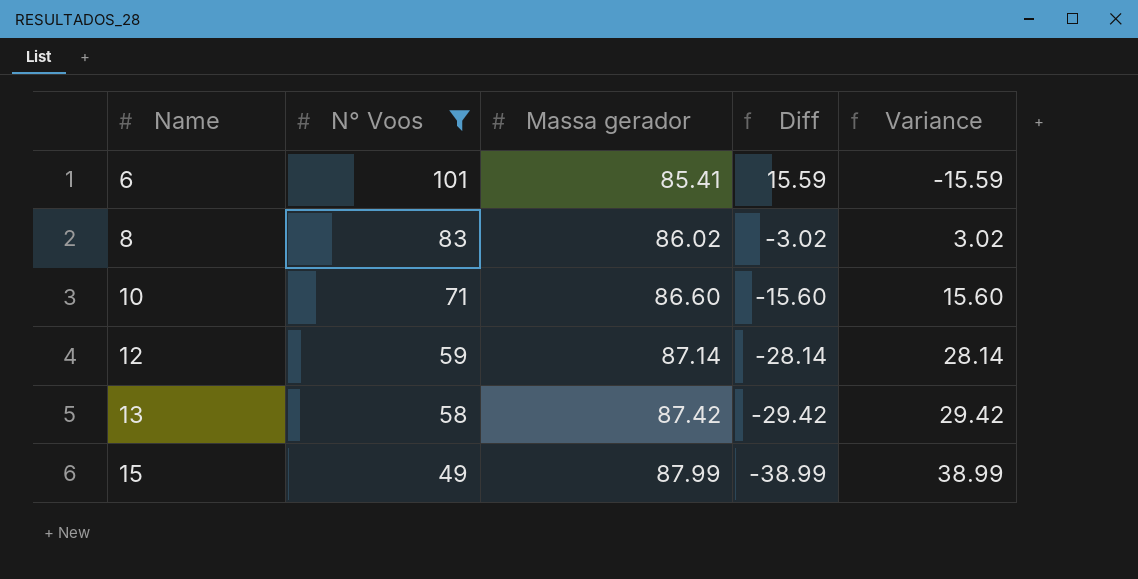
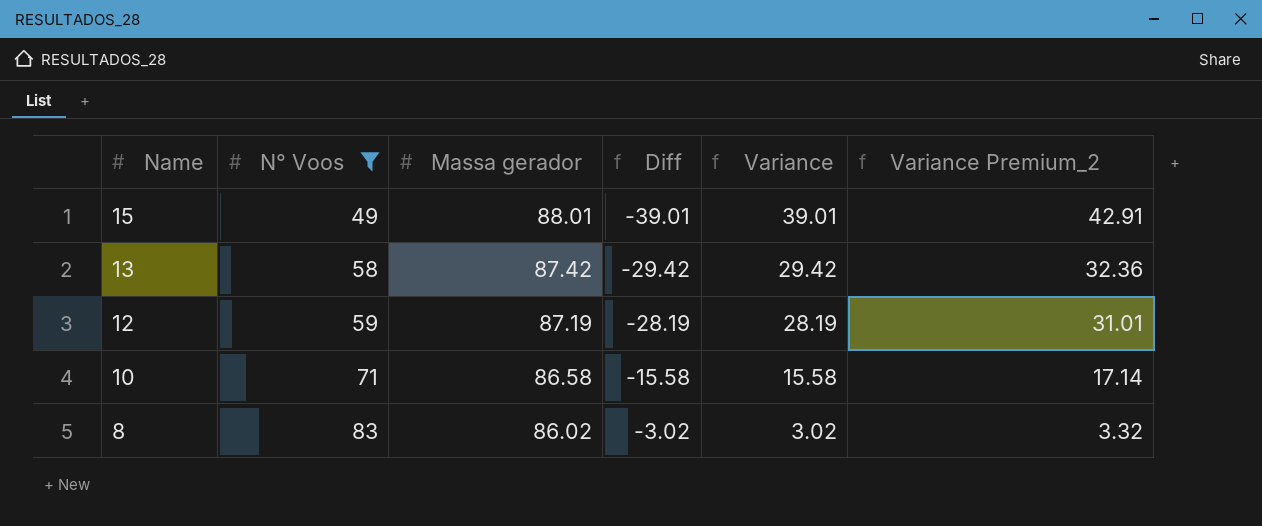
row order: Name ascending -> Name descending
column Variance Premium_2 | formula: none -> [Variance] * 1.1
row 6: 101 | 85.41 | 15.59 | -15.59 -> none
15 | Massa gerador: 87.99 -> 88.01
15 | Diff: -38.99 -> -39.01
15 | Variance: 38.99 -> 39.01
12 | Massa gerador: 87.14 -> 87.19
12 | Diff: -28.14 -> -28.19
12 | Variance: 28.14 -> 28.19
10 | Massa gerador: 86.60 -> 86.58
10 | Diff: -15.60 -> -15.58
10 | Variance: 15.60 -> 15.58

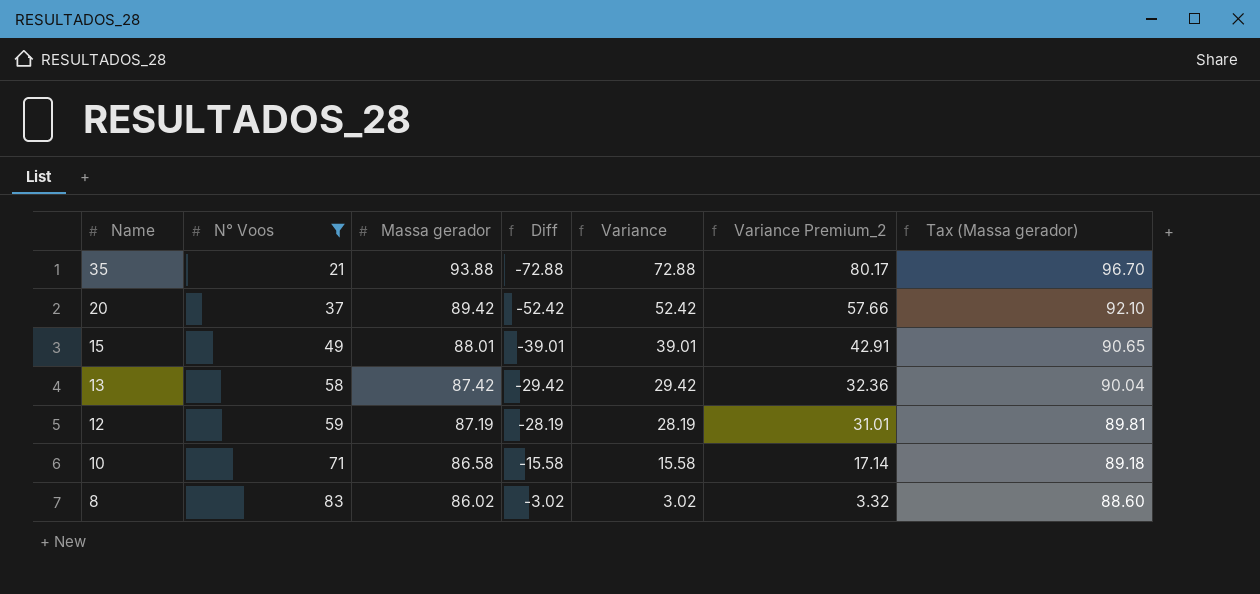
column Tax (Massa gerador) | formula: none -> [Massa gerador] * 1.03
row 35: none -> 21 | 93.88 | -72.88 | 72.88 | 80.17 | 96.70
row 20: none -> 37 | 89.42 | -52.42 | 52.42 | 57.66 | 92.10

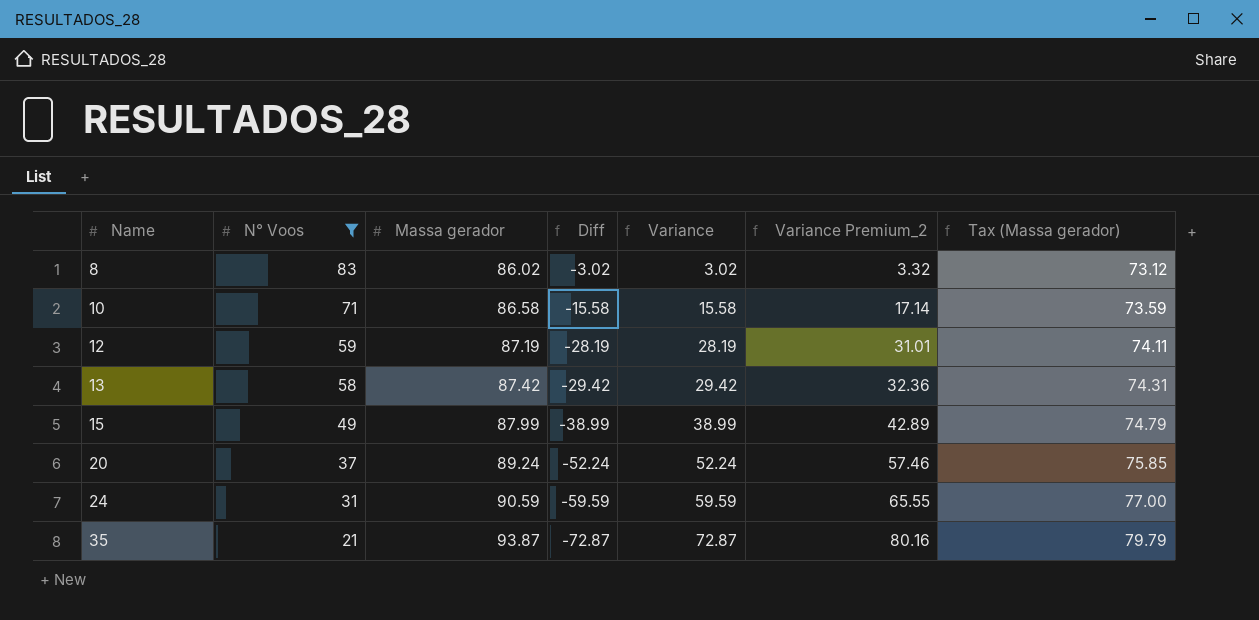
row order: Name descending -> Name ascending
column Tax (Massa gerador) | formula: [Massa gerador] * 1.03 -> [Massa gerador] * 0.85
15 | Massa gerador: 88.01 -> 87.99
15 | Diff: -39.01 -> -38.99
15 | Variance: 39.01 -> 38.99
15 | Variance Premium_2: 42.91 -> 42.89
20 | Massa gerador: 89.42 -> 89.24
20 | Diff: -52.42 -> -52.24
20 | Variance: 52.42 -> 52.24
20 | Variance Premium_2: 57.66 -> 57.46
row 24: none -> 31 | 90.59 | -59.59 | 59.59 | 65.55 | 77.00
35 | Massa gerador: 93.88 -> 93.87
35 | Diff: -72.88 -> -72.87
35 | Variance: 72.88 -> 72.87
35 | Variance Premium_2: 80.17 -> 80.16

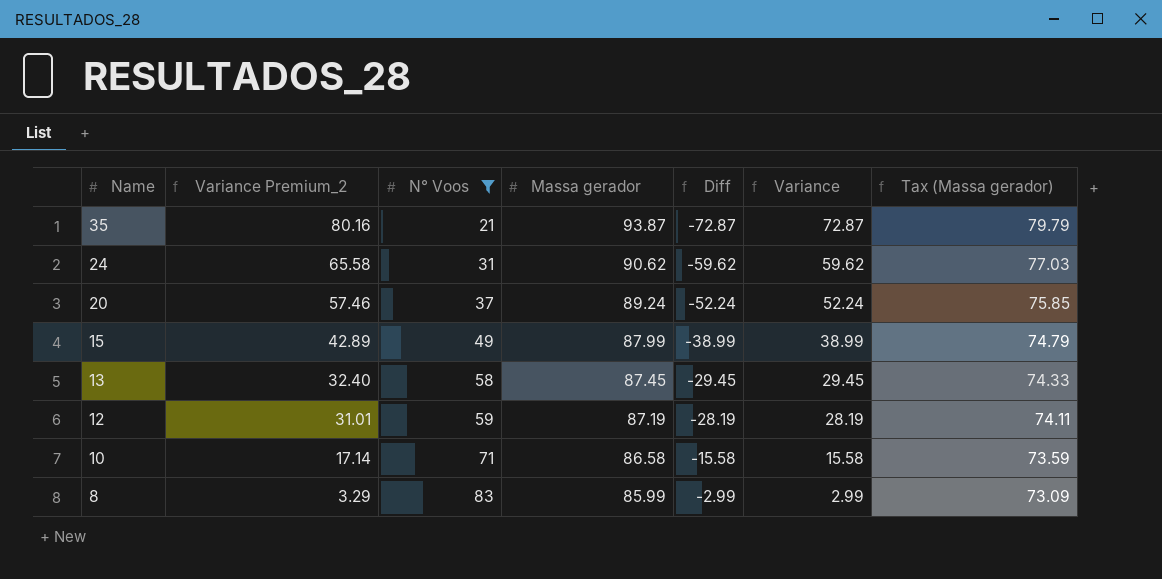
row order: Name ascending -> Name descending
column Variance Premium_2 | position: 6 -> 2
24 | Variance Premium_2: 65.55 -> 65.58
24 | Massa gerador: 90.59 -> 90.62
24 | Diff: -59.59 -> -59.62
24 | Variance: 59.59 -> 59.62
24 | Tax (Massa gerador): 77.00 -> 77.03
13 | Variance Premium_2: 32.36 -> 32.40
13 | Massa gerador: 87.42 -> 87.45
13 | Diff: -29.42 -> -29.45
13 | Variance: 29.42 -> 29.45
13 | Tax (Massa gerador): 74.31 -> 74.33
8 | Variance Premium_2: 3.32 -> 3.29
8 | Massa gerador: 86.02 -> 85.99
8 | Diff: -3.02 -> -2.99
8 | Variance: 3.02 -> 2.99
8 | Tax (Massa gerador): 73.12 -> 73.09

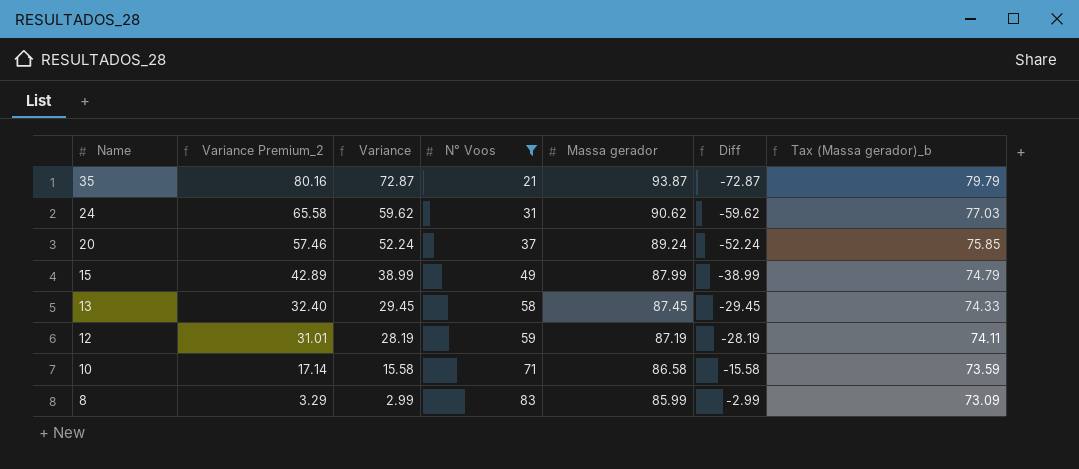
column Variance | position: 6 -> 3
column name: Tax (Massa gerador) -> Tax (Massa gerador)_b

